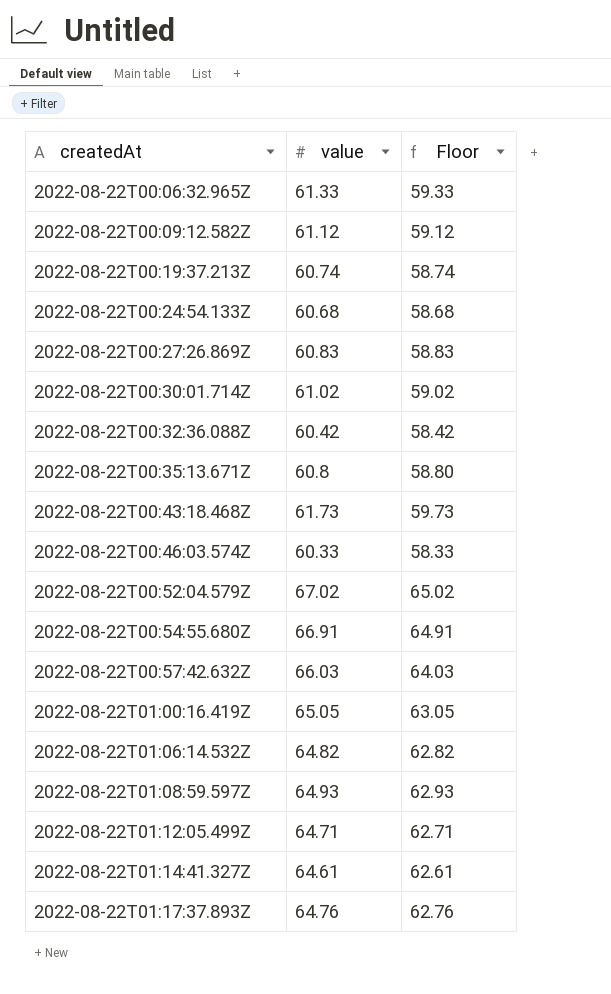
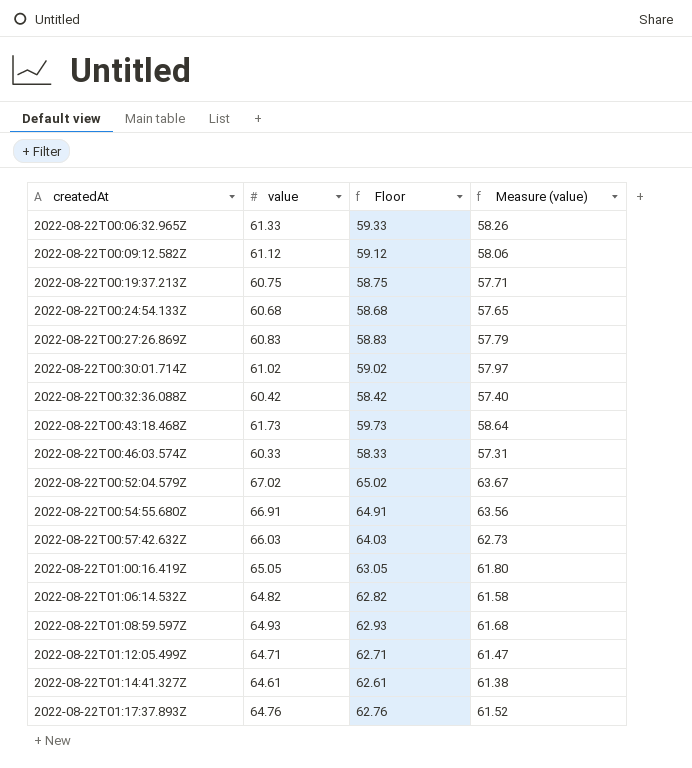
column Measure (value) | formula: none -> [value] * 0.95
row 2022-08-22T00:35:13.671Z: 60.8 | 58.80 -> none
2022-08-22T00:19:37.213Z | value: 60.74 -> 60.75
2022-08-22T00:19:37.213Z | Floor: 58.74 -> 58.75

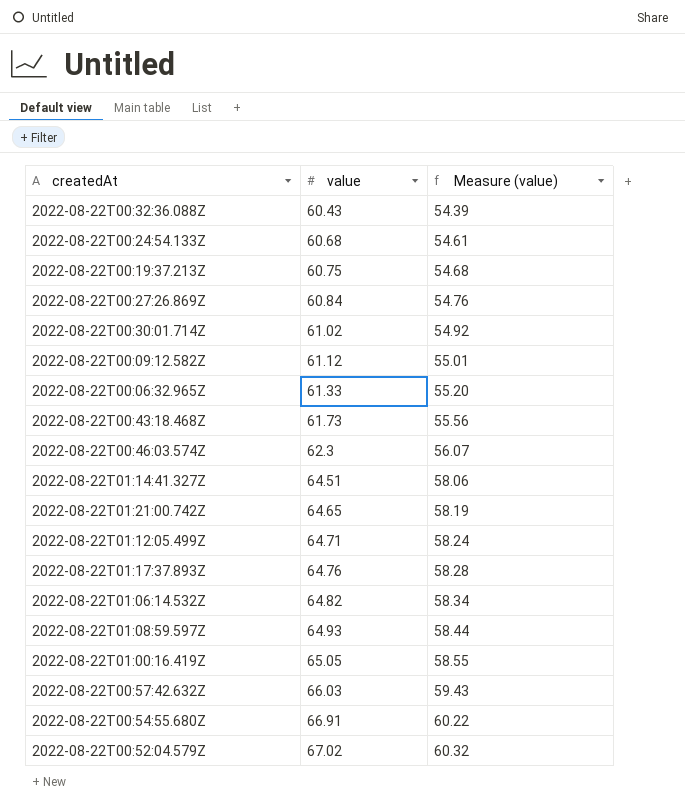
row order: createdAt ascending -> value ascending
column Floor | formula: [value] - 2 -> none
column Measure (value) | formula: [value] * 0.95 -> [value] * 0.9
2022-08-22T00:32:36.088Z | value: 60.42 -> 60.43
2022-08-22T00:27:26.869Z | value: 60.83 -> 60.84
2022-08-22T00:46:03.574Z | value: 60.33 -> 62.3
2022-08-22T01:14:41.327Z | value: 64.61 -> 64.51
row 2022-08-22T01:21:00.742Z: none -> 64.65 | 58.19

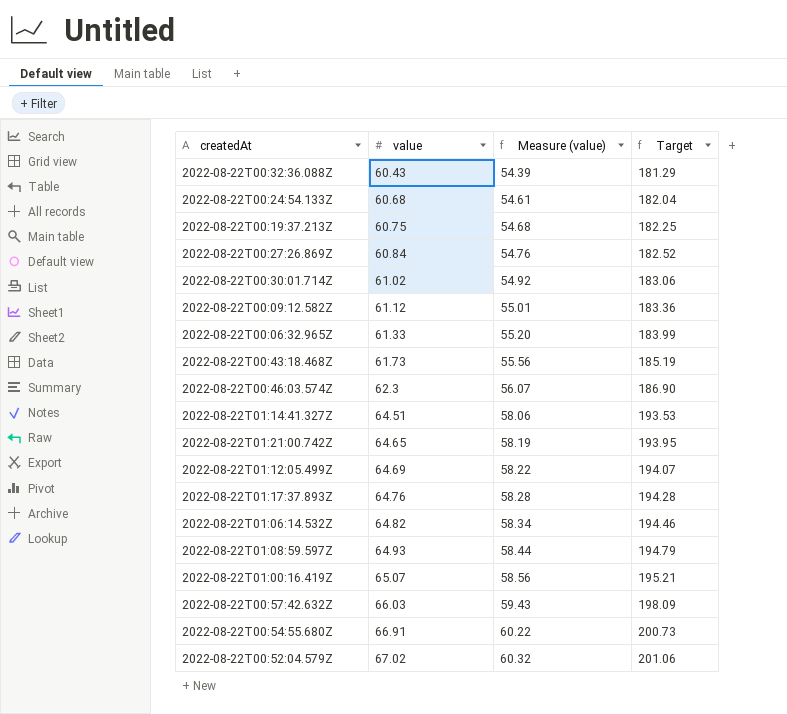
column Target | formula: none -> [value] * 3
2022-08-22T01:12:05.499Z | value: 64.71 -> 64.69
2022-08-22T01:12:05.499Z | Measure (value): 58.24 -> 58.22
2022-08-22T01:00:16.419Z | value: 65.05 -> 65.07
2022-08-22T01:00:16.419Z | Measure (value): 58.55 -> 58.56

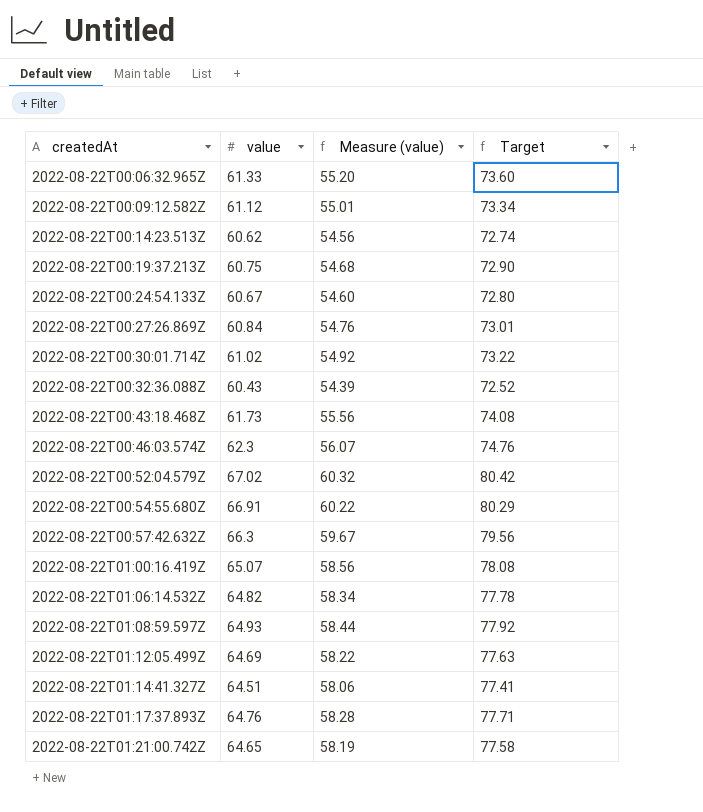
row order: value ascending -> createdAt ascending
column Target | formula: [value] * 3 -> [value] * 1.2
row 2022-08-22T00:14:23.513Z: none -> 60.62 | 54.56 | 72.74
2022-08-22T00:24:54.133Z | value: 60.68 -> 60.67
2022-08-22T00:24:54.133Z | Measure (value): 54.61 -> 54.60
2022-08-22T00:57:42.632Z | value: 66.03 -> 66.3
2022-08-22T00:57:42.632Z | Measure (value): 59.43 -> 59.67

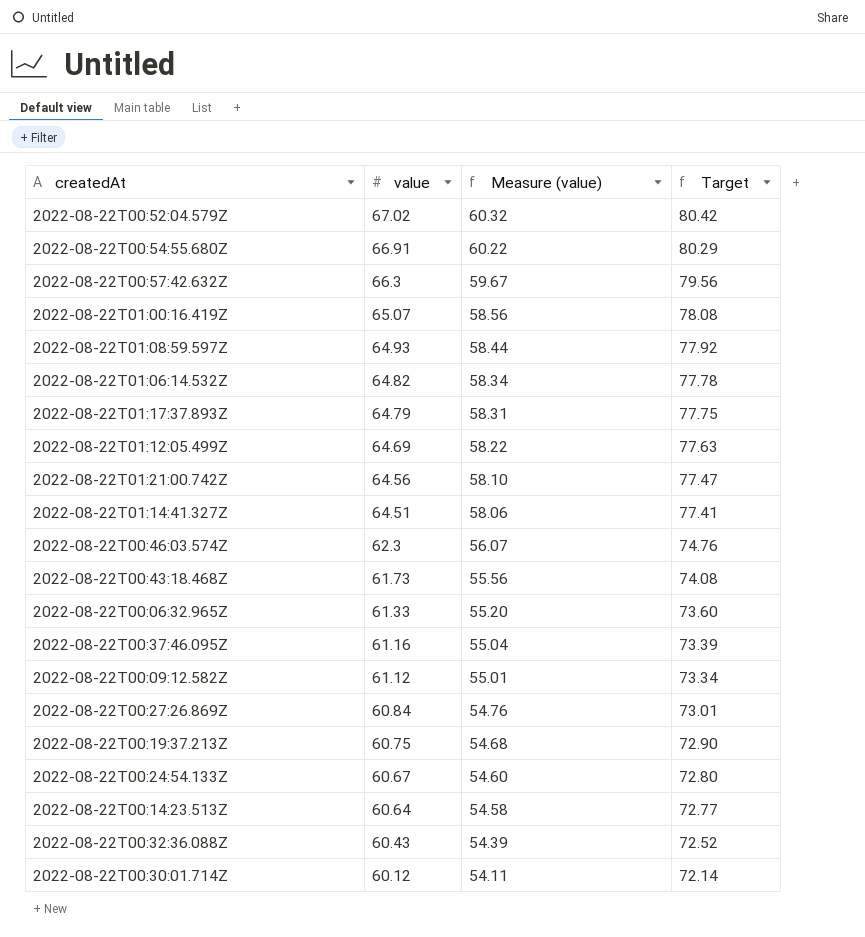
row order: createdAt ascending -> value descending
2022-08-22T01:17:37.893Z | value: 64.76 -> 64.79
2022-08-22T01:17:37.893Z | Measure (value): 58.28 -> 58.31
2022-08-22T01:17:37.893Z | Target: 77.71 -> 77.75
2022-08-22T01:21:00.742Z | value: 64.65 -> 64.56
2022-08-22T01:21:00.742Z | Measure (value): 58.19 -> 58.10
2022-08-22T01:21:00.742Z | Target: 77.58 -> 77.47
row 2022-08-22T00:37:46.095Z: none -> 61.16 | 55.04 | 73.39
2022-08-22T00:14:23.513Z | value: 60.62 -> 60.64
2022-08-22T00:14:23.513Z | Measure (value): 54.56 -> 54.58
2022-08-22T00:14:23.513Z | Target: 72.74 -> 72.77
2022-08-22T00:30:01.714Z | value: 61.02 -> 60.12
2022-08-22T00:30:01.714Z | Measure (value): 54.92 -> 54.11
2022-08-22T00:30:01.714Z | Target: 73.22 -> 72.14

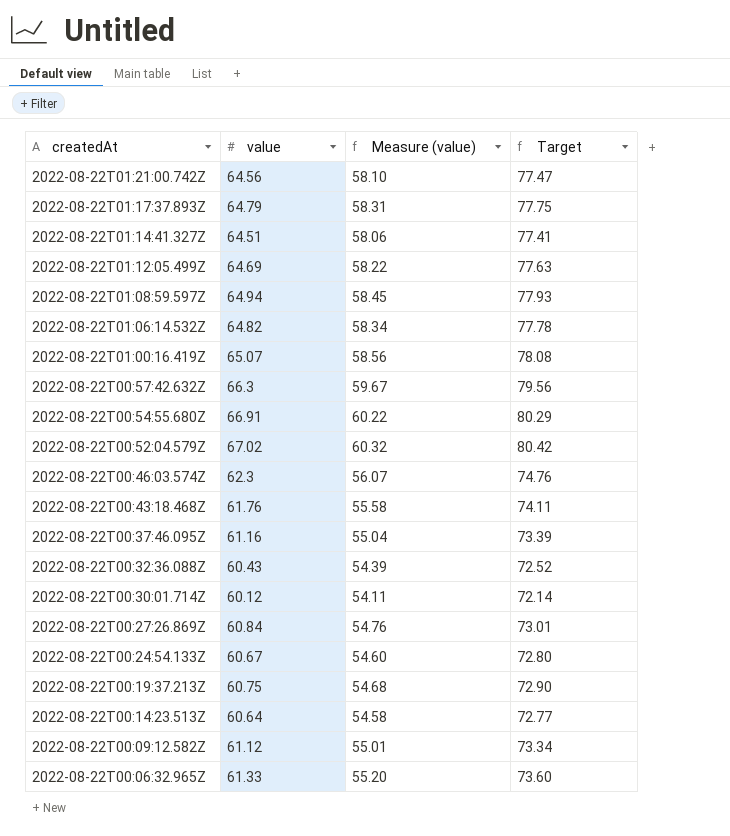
row order: value descending -> createdAt descending
2022-08-22T01:08:59.597Z | value: 64.93 -> 64.94
2022-08-22T01:08:59.597Z | Measure (value): 58.44 -> 58.45
2022-08-22T01:08:59.597Z | Target: 77.92 -> 77.93
2022-08-22T00:43:18.468Z | value: 61.73 -> 61.76
2022-08-22T00:43:18.468Z | Measure (value): 55.56 -> 55.58
2022-08-22T00:43:18.468Z | Target: 74.08 -> 74.11

